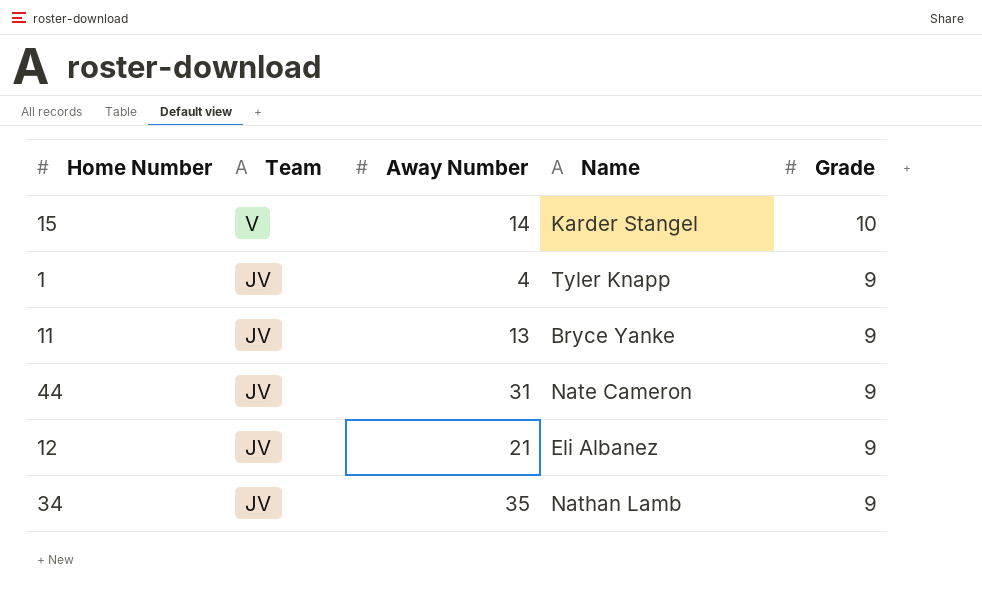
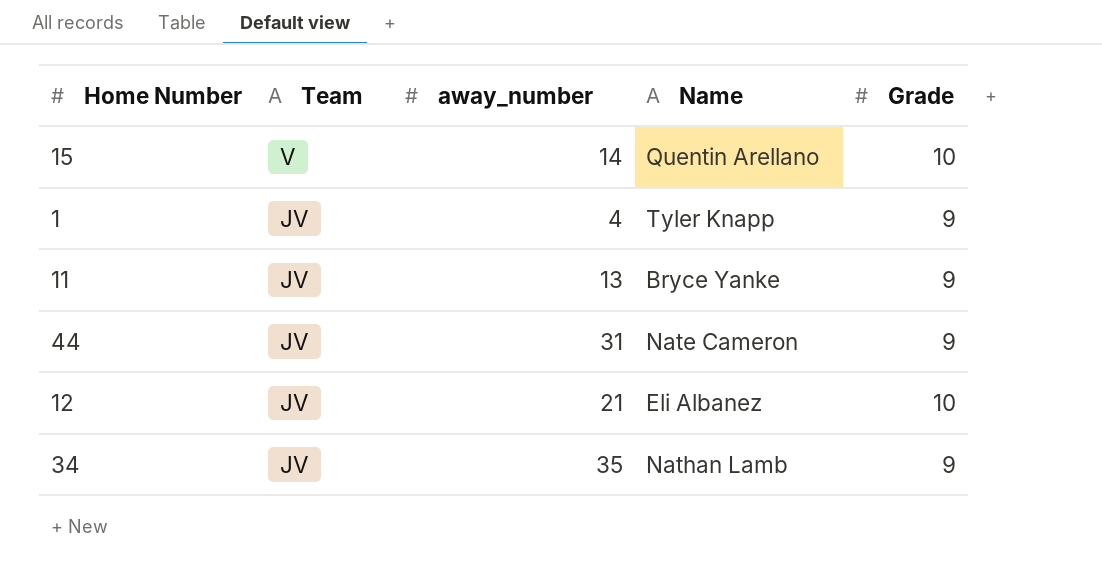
column name: Away Number -> away_number
15 | Name: Karder Stangel -> Quentin Arellano
12 | Grade: 9 -> 10

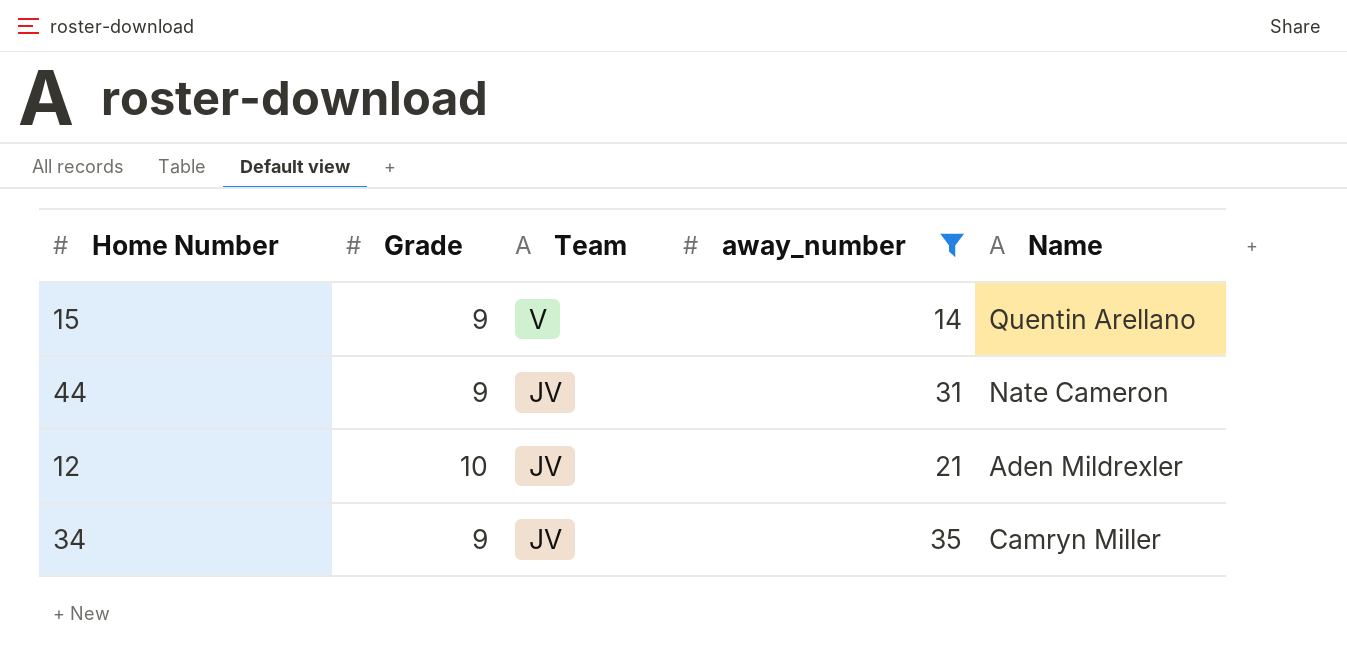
filter: none -> away_number >= 14
column Grade | position: 5 -> 2
15 | Grade: 10 -> 9
12 | Name: Eli Albanez -> Aden Mildrexler
34 | Name: Nathan Lamb -> Camryn Miller

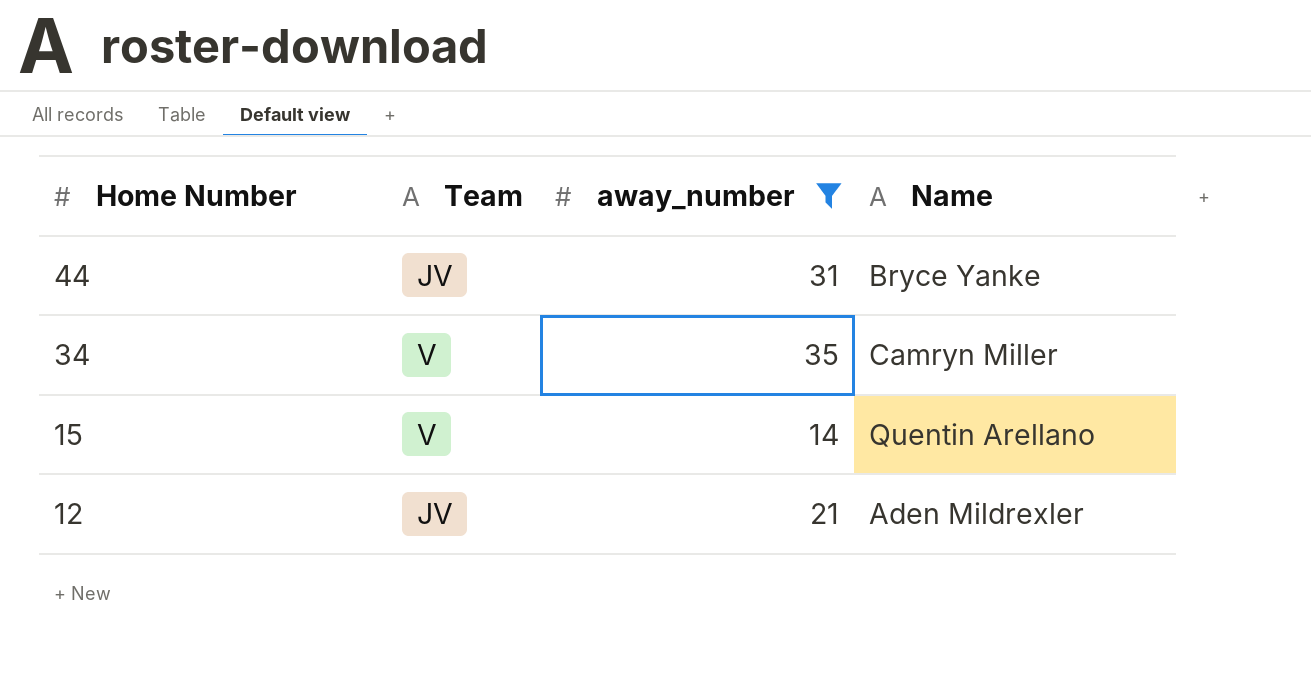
row order: Team descending -> Home Number descending
column Grade | position: 2 -> none
44 | Name: Nate Cameron -> Bryce Yanke
34 | Team: JV -> V

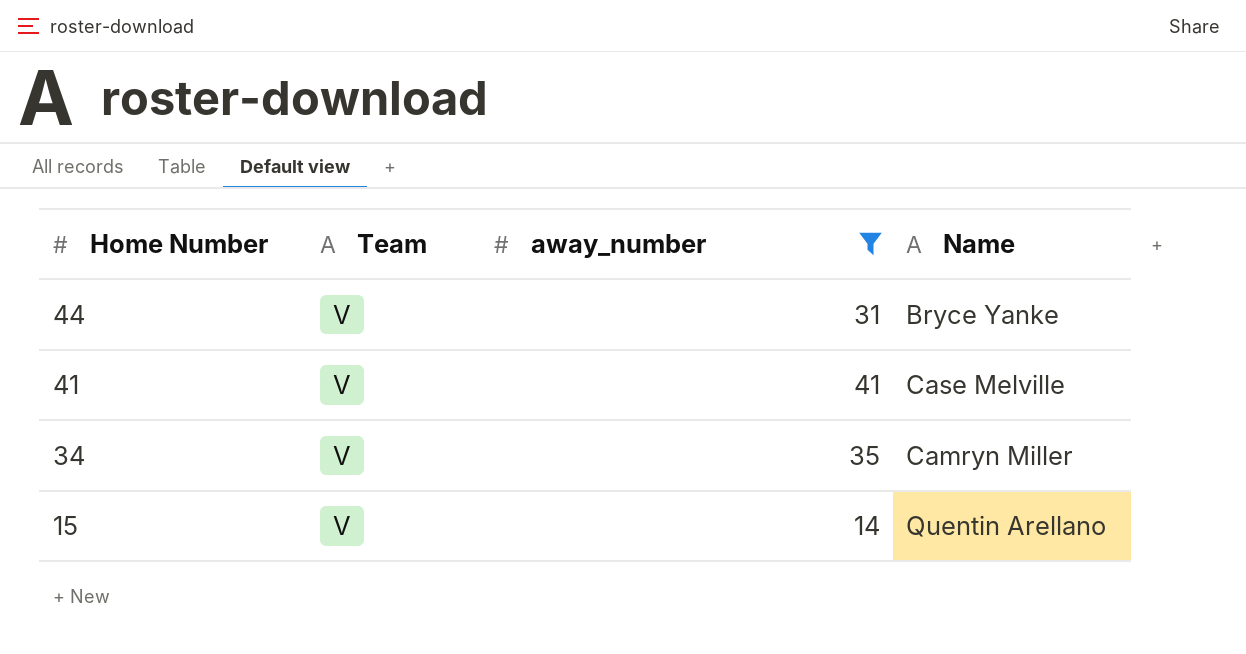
row 12: JV | 21 | Aden Mildrexler -> none
44 | Team: JV -> V
row 41: none -> V | 41 | Case Melville

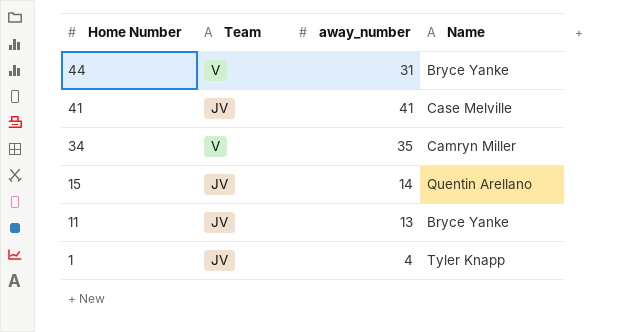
filter: away_number >= 14 -> none
41 | Team: V -> JV
15 | Team: V -> JV

